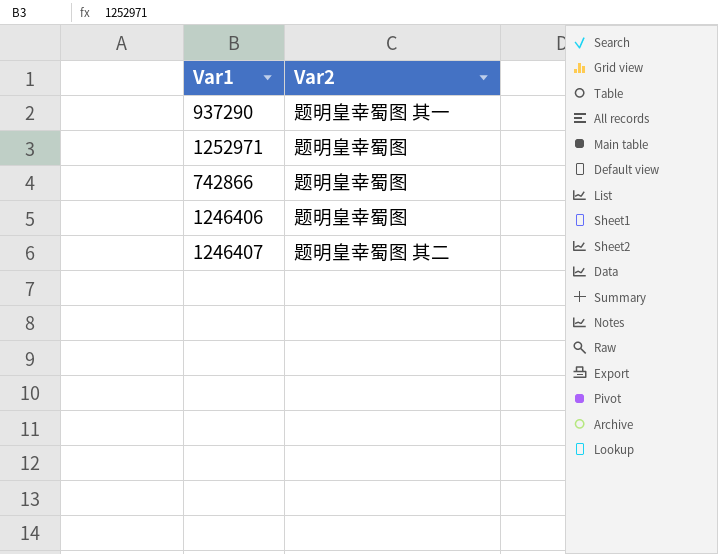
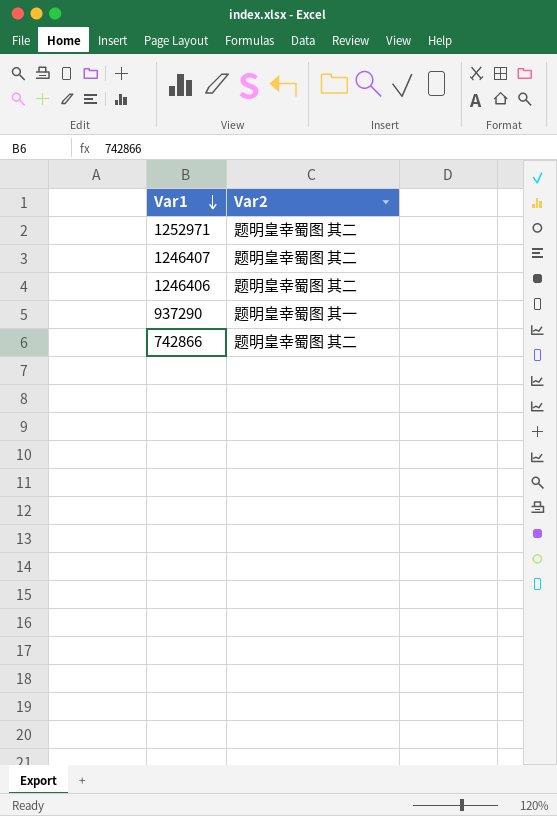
row order: none -> Var1 descending
1252971 | Var2: 题明皇幸蜀图 -> 题明皇幸蜀图 其二
1246406 | Var2: 题明皇幸蜀图 -> 题明皇幸蜀图 其二
742866 | Var2: 题明皇幸蜀图 -> 题明皇幸蜀图 其二

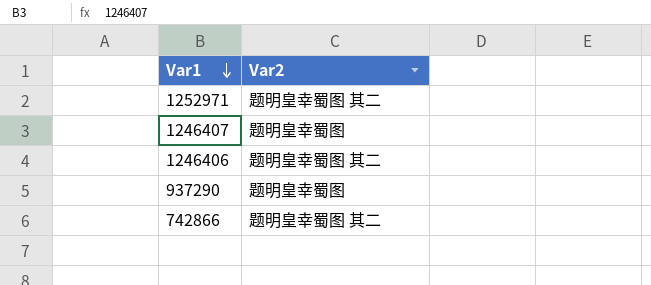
1246407 | Var2: 题明皇幸蜀图 其二 -> 题明皇幸蜀图
937290 | Var2: 题明皇幸蜀图 其一 -> 题明皇幸蜀图

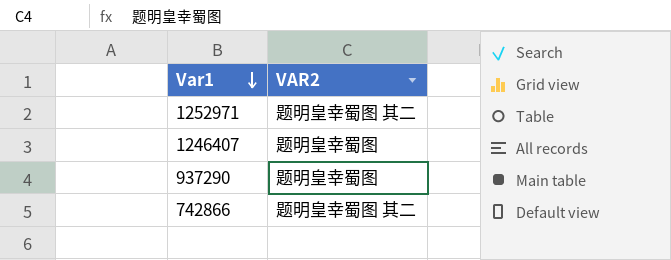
column name: Var2 -> VAR2
row 1246406: 题明皇幸蜀图 其二 -> none

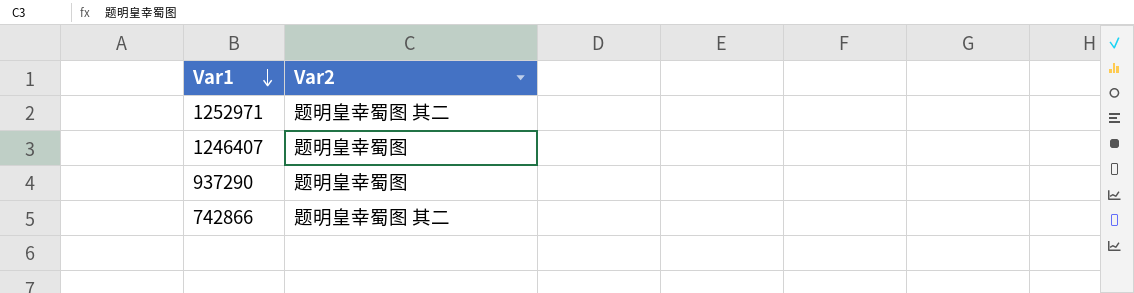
column name: VAR2 -> Var2

